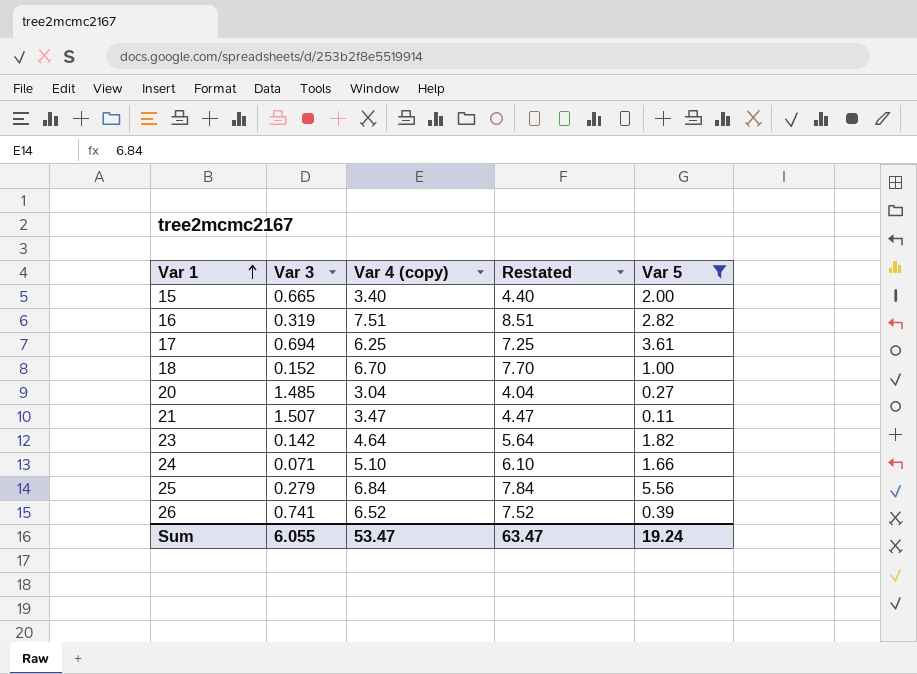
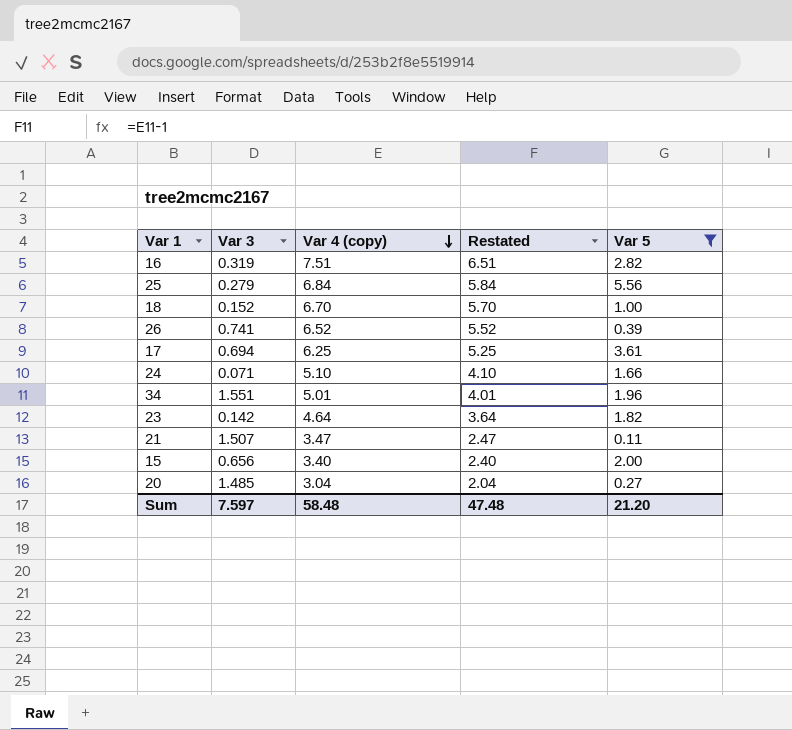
row order: Var 1 ascending -> Var 4 (copy) descending
column Restated | formula: [Var 4 (copy)] + 1 -> [Var 4 (copy)] - 1
row 34: none -> 1.551 | 5.01 | 4.01 | 1.96
15 | Var 3: 0.665 -> 0.656
Sum | Var 3: 6.055 -> 7.597
Sum | Var 4 (copy): 53.47 -> 58.48
Sum | Restated: 63.47 -> 47.48
Sum | Var 5: 19.24 -> 21.20

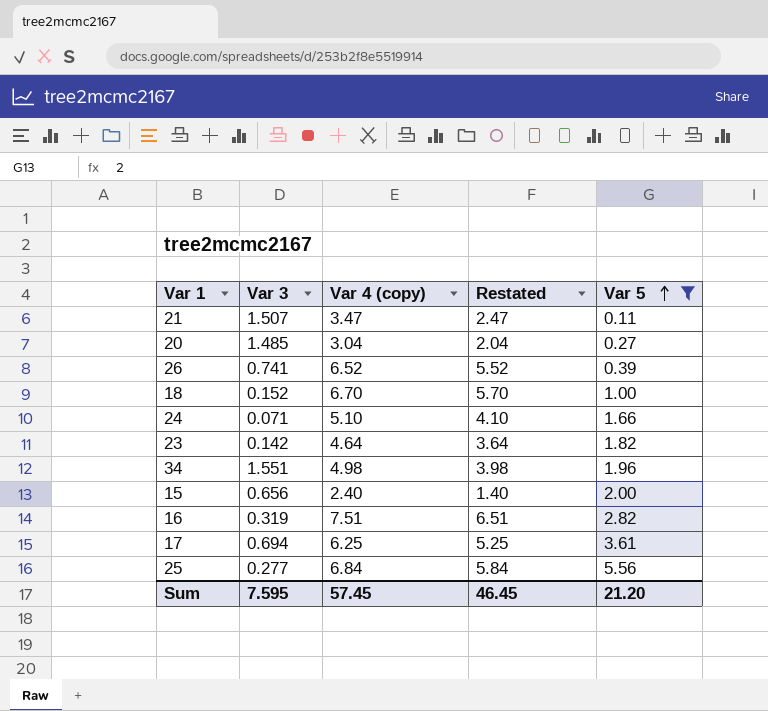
row order: Var 4 (copy) descending -> Var 5 ascending
34 | Var 4 (copy): 5.01 -> 4.98
34 | Restated: 4.01 -> 3.98
15 | Var 4 (copy): 3.40 -> 2.40
15 | Restated: 2.40 -> 1.40
25 | Var 3: 0.279 -> 0.277
Sum | Var 3: 7.597 -> 7.595
Sum | Var 4 (copy): 58.48 -> 57.45
Sum | Restated: 47.48 -> 46.45

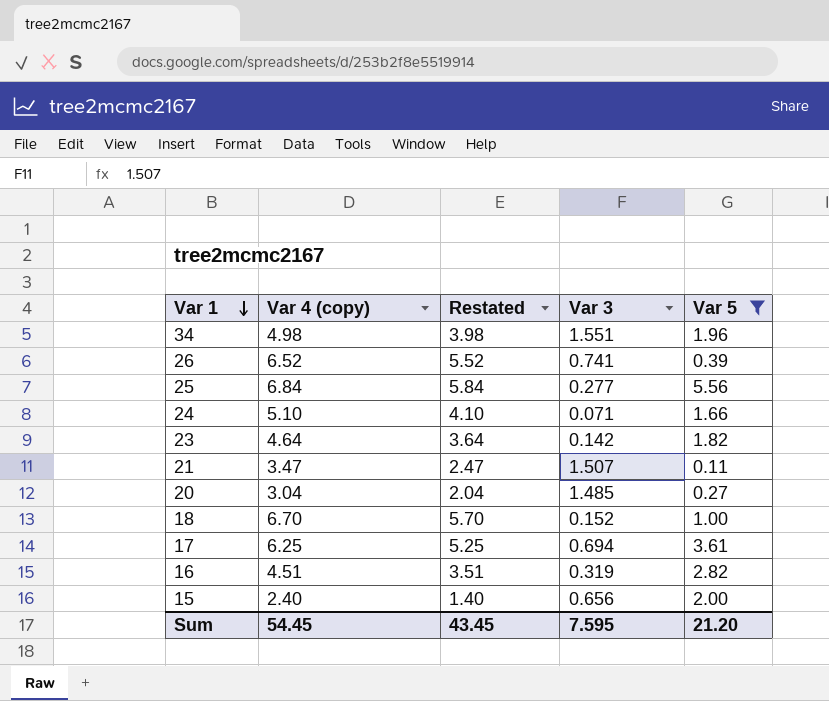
row order: Var 5 ascending -> Var 1 descending
column Var 3 | position: 2 -> 4
16 | Var 4 (copy): 7.51 -> 4.51
16 | Restated: 6.51 -> 3.51
Sum | Var 4 (copy): 57.45 -> 54.45
Sum | Restated: 46.45 -> 43.45

